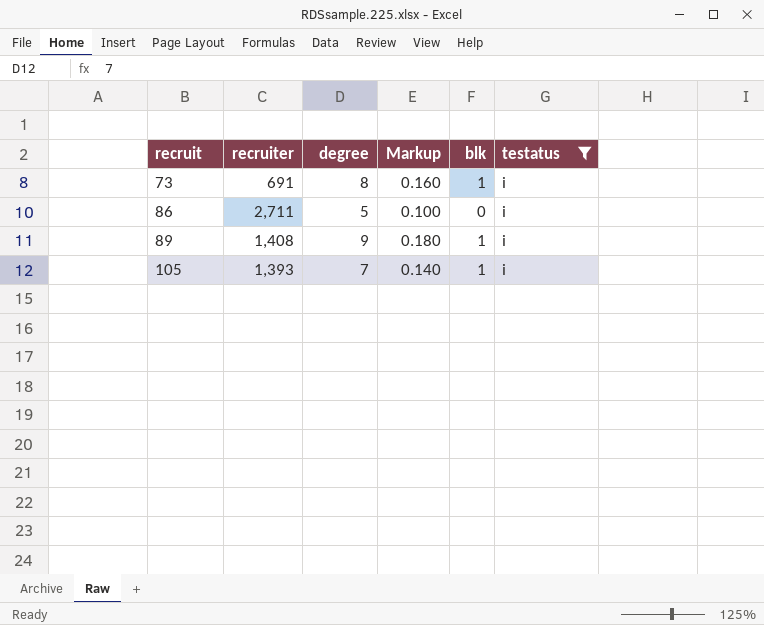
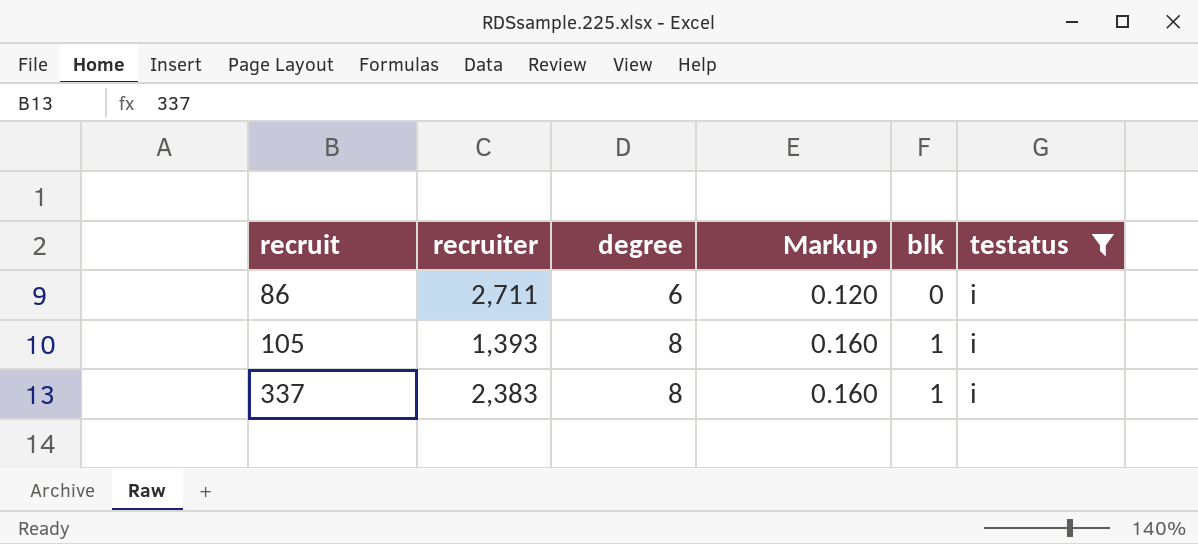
row 73: 691 | 8 | 0.160 | 1 | i -> none
row 89: 1,408 | 9 | 0.180 | 1 | i -> none
86 | degree: 5 -> 6
86 | Markup: 0.100 -> 0.120
105 | degree: 7 -> 8
105 | Markup: 0.140 -> 0.160
row 337: none -> 2,383 | 8 | 0.160 | 1 | i

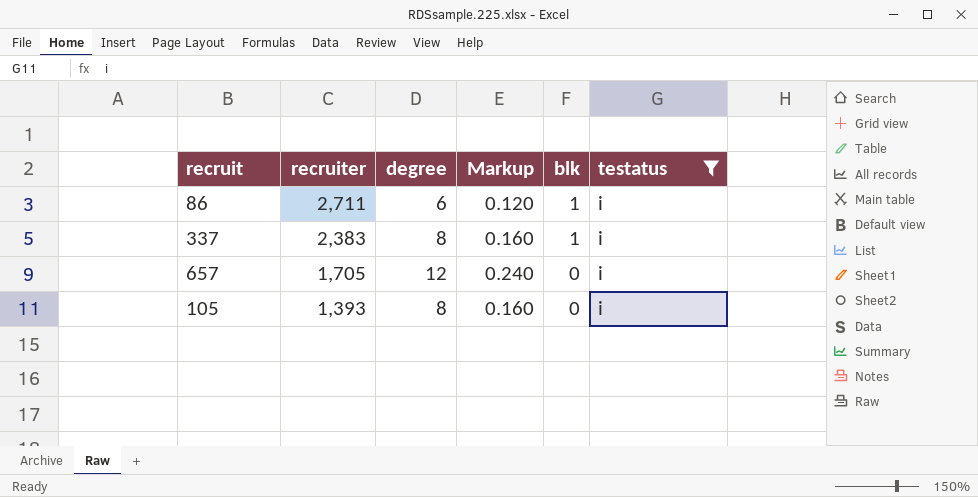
row order: recruit ascending -> recruiter descending
86 | blk: 0 -> 1
row 657: none -> 1,705 | 12 | 0.240 | 0 | i
105 | blk: 1 -> 0

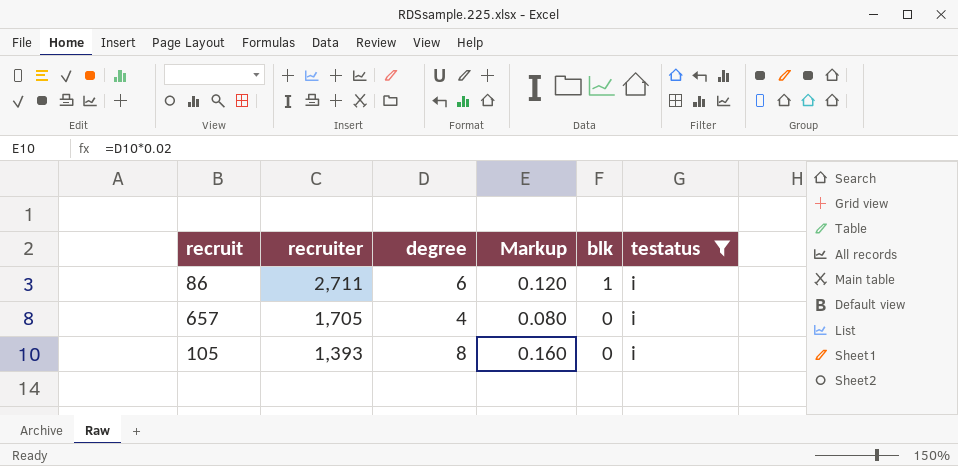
row 337: 2,383 | 8 | 0.160 | 1 | i -> none
657 | degree: 12 -> 4
657 | Markup: 0.240 -> 0.080

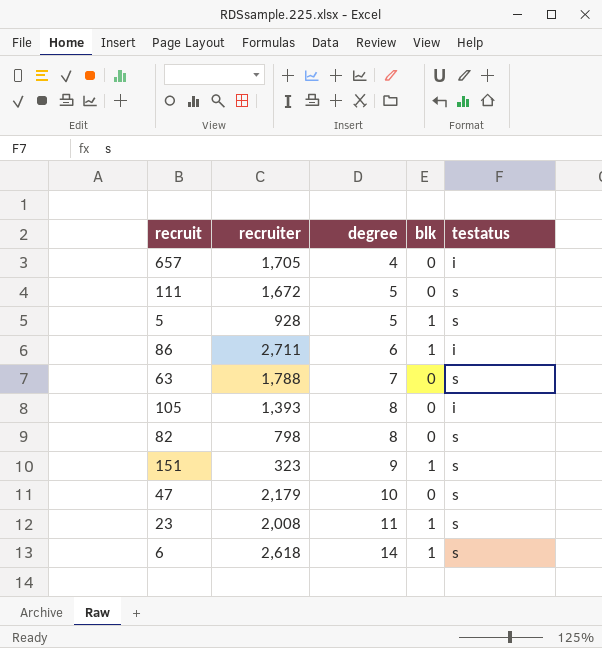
filter: testatus = i -> none
row order: recruiter descending -> degree ascending
column Markup | formula: [degree] * 0.02 -> none

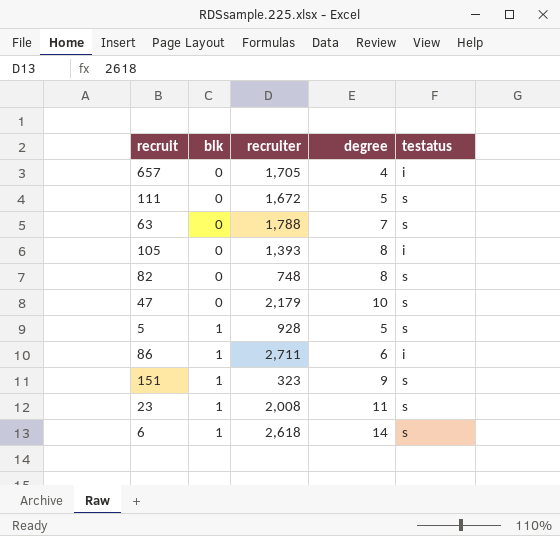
row order: degree ascending -> blk ascending
column blk | position: 4 -> 2
82 | recruiter: 798 -> 748

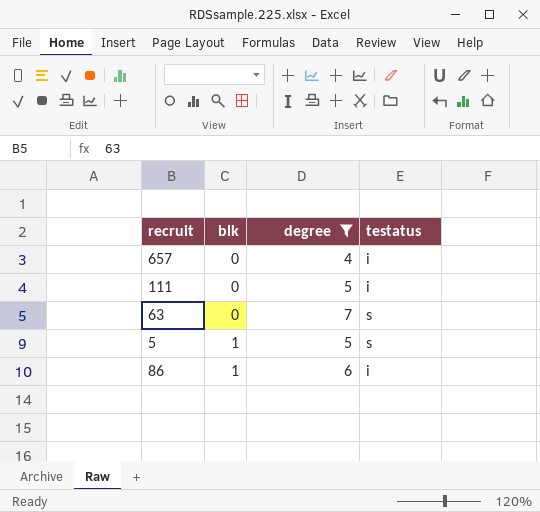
filter: none -> degree <= 7
column recruiter | position: 3 -> none
111 | testatus: s -> i

